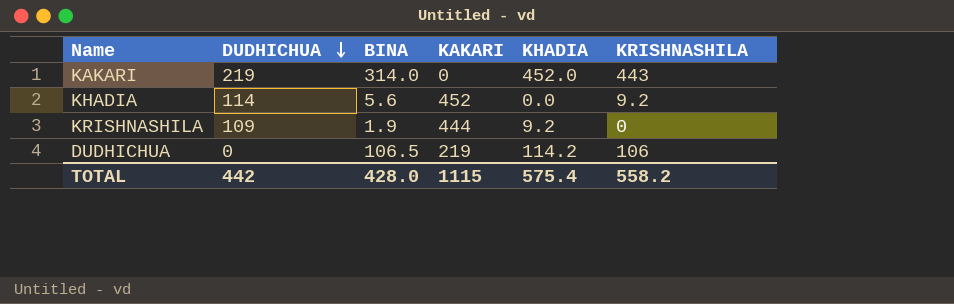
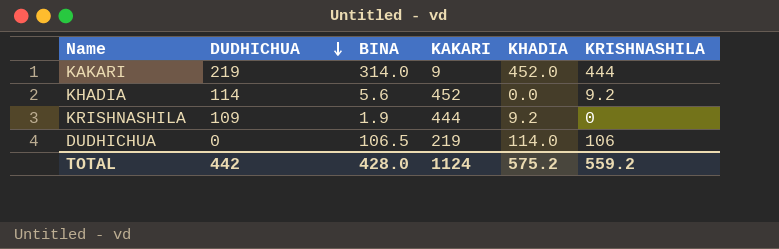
KAKARI | KAKARI: 0 -> 9
KAKARI | KRISHNASHILA: 443 -> 444
DUDHICHUA | KHADIA: 114.2 -> 114.0
TOTAL | KAKARI: 1115 -> 1124
TOTAL | KHADIA: 575.4 -> 575.2
TOTAL | KRISHNASHILA: 558.2 -> 559.2

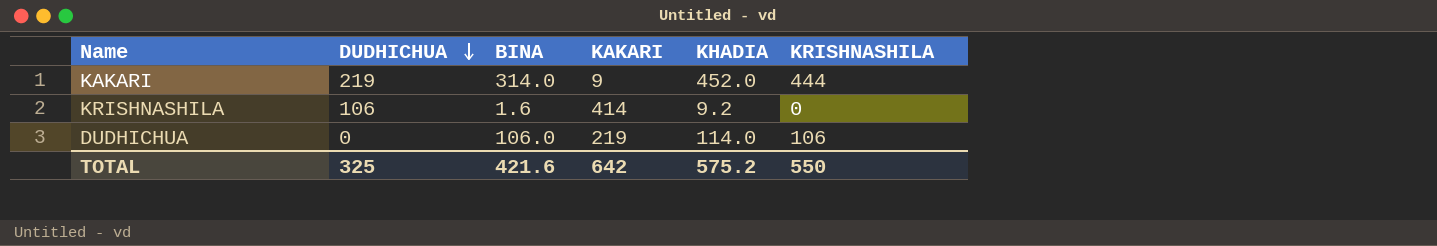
row KHADIA: 114 | 5.6 | 452 | 0.0 | 9.2 -> none
KRISHNASHILA | DUDHICHUA: 109 -> 106
KRISHNASHILA | BINA: 1.9 -> 1.6
KRISHNASHILA | KAKARI: 444 -> 414
DUDHICHUA | BINA: 106.5 -> 106.0
TOTAL | DUDHICHUA: 442 -> 325
TOTAL | BINA: 428.0 -> 421.6
TOTAL | KAKARI: 1124 -> 642
TOTAL | KRISHNASHILA: 559.2 -> 550

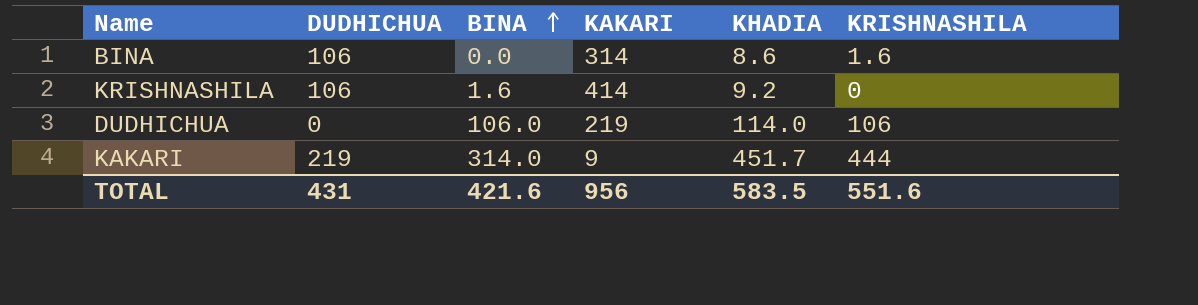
row order: DUDHICHUA descending -> BINA ascending
row BINA: none -> 106 | 0.0 | 314 | 8.6 | 1.6
KAKARI | KHADIA: 452.0 -> 451.7
TOTAL | DUDHICHUA: 325 -> 431
TOTAL | KAKARI: 642 -> 956
TOTAL | KHADIA: 575.2 -> 583.5
TOTAL | KRISHNASHILA: 550 -> 551.6

